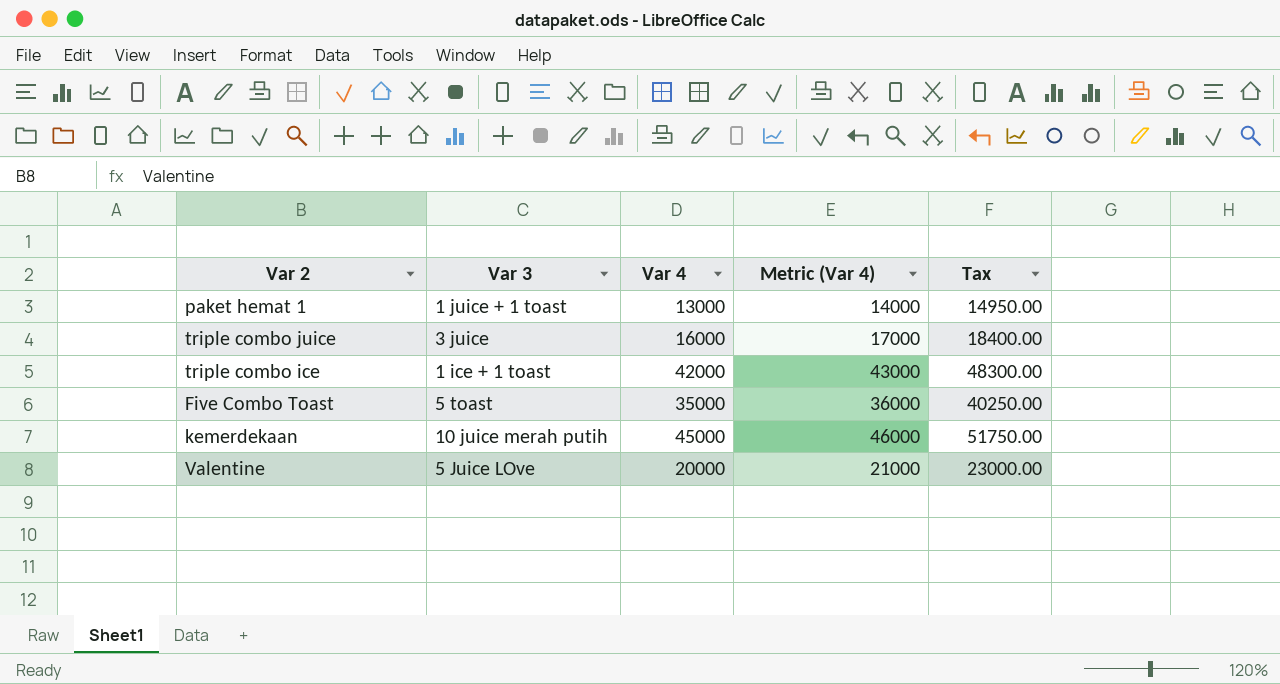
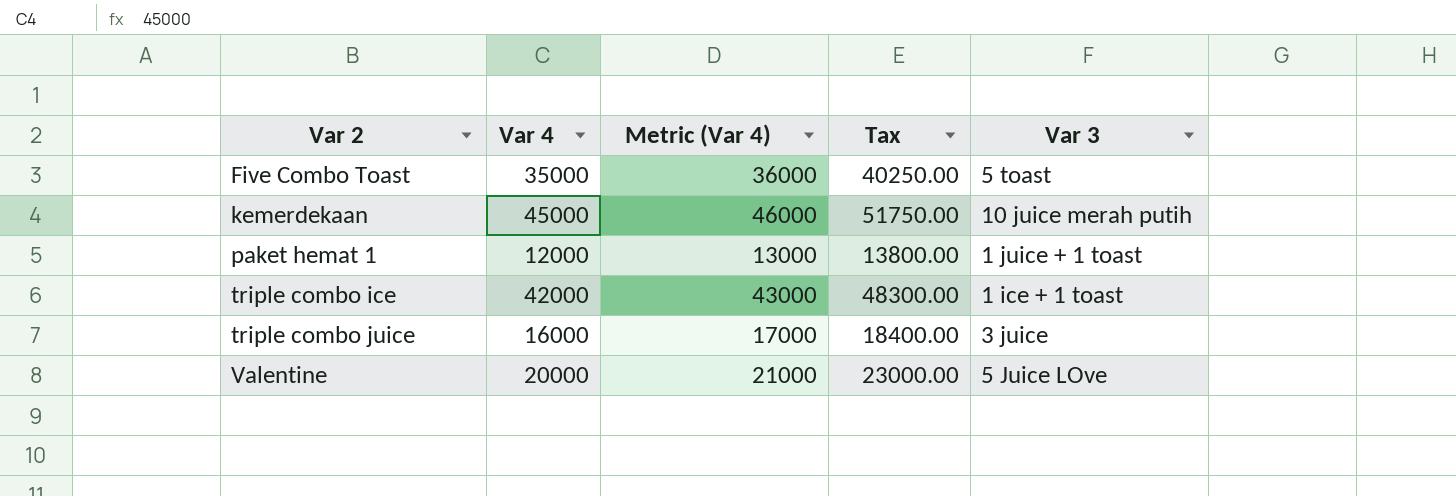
row order: none -> Var 2 ascending
column Var 3 | position: 2 -> 5
paket hemat 1 | Var 4: 13000 -> 12000
paket hemat 1 | Metric (Var 4): 14000 -> 13000
paket hemat 1 | Tax: 14950.00 -> 13800.00

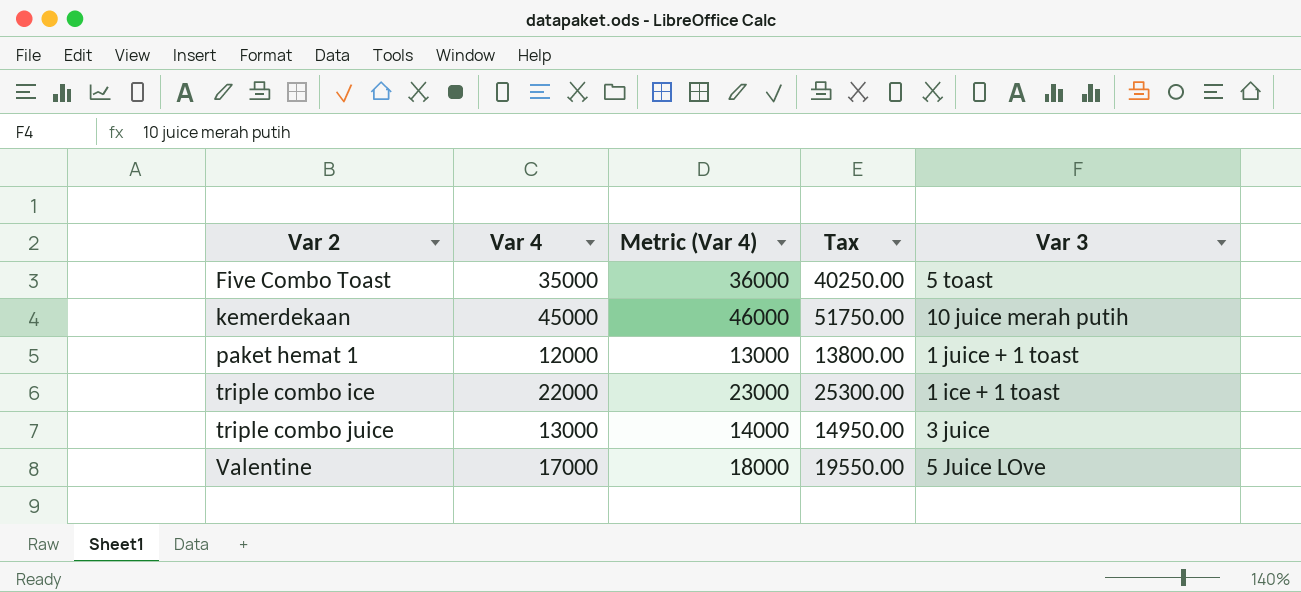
triple combo ice | Var 4: 42000 -> 22000
triple combo ice | Metric (Var 4): 43000 -> 23000
triple combo ice | Tax: 48300.00 -> 25300.00
triple combo juice | Var 4: 16000 -> 13000
triple combo juice | Metric (Var 4): 17000 -> 14000
triple combo juice | Tax: 18400.00 -> 14950.00
Valentine | Var 4: 20000 -> 17000
Valentine | Metric (Var 4): 21000 -> 18000
Valentine | Tax: 23000.00 -> 19550.00

